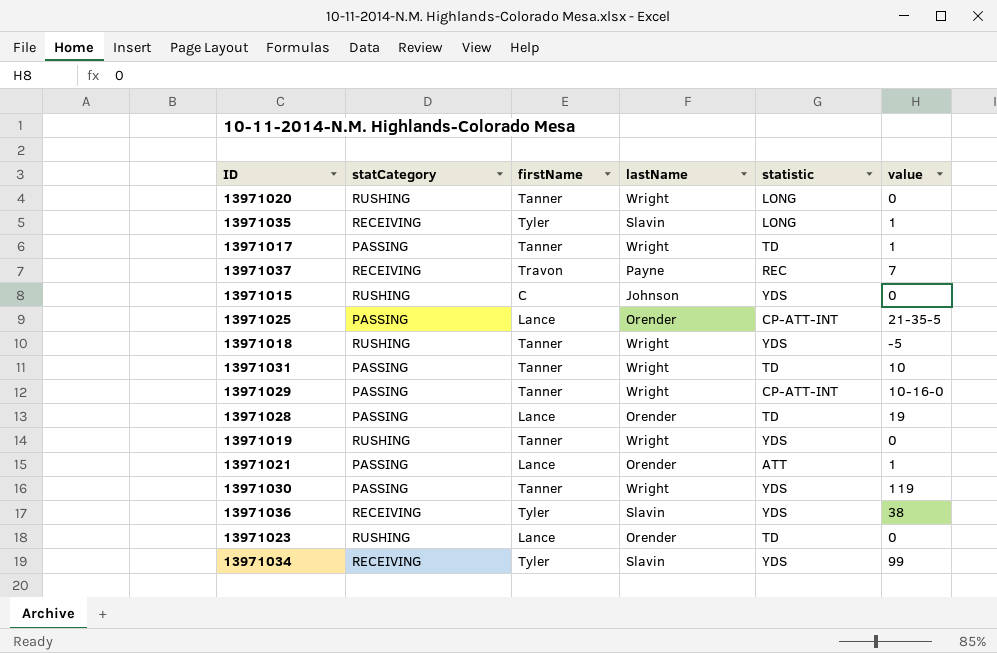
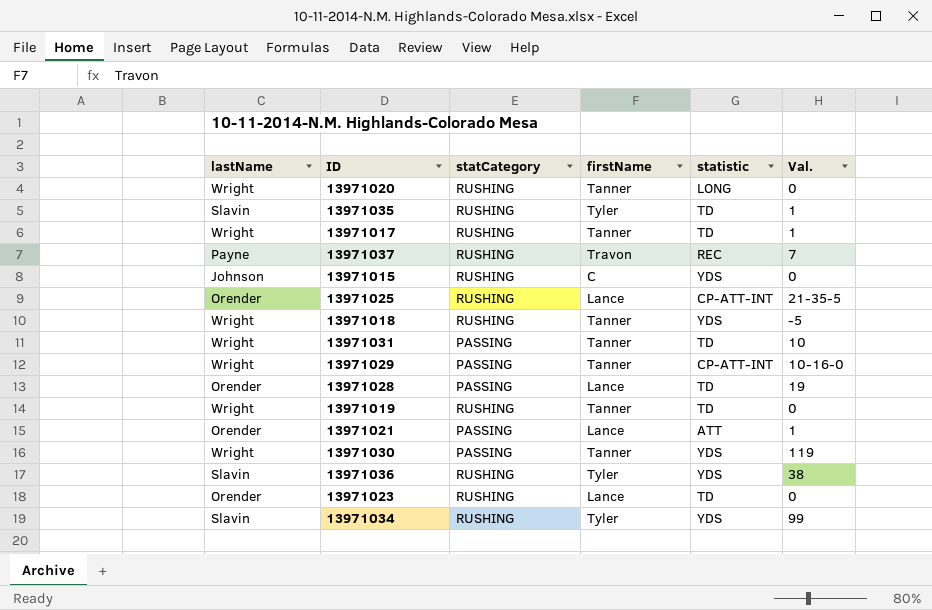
column lastName | position: 4 -> 1
column name: value -> Val.
13971035 | statCategory: RECEIVING -> RUSHING
13971035 | statistic: LONG -> TD
13971017 | statCategory: PASSING -> RUSHING
13971037 | statCategory: RECEIVING -> RUSHING
13971025 | statCategory: PASSING -> RUSHING
13971019 | statistic: YDS -> TD
13971036 | statCategory: RECEIVING -> RUSHING
13971034 | statCategory: RECEIVING -> RUSHING

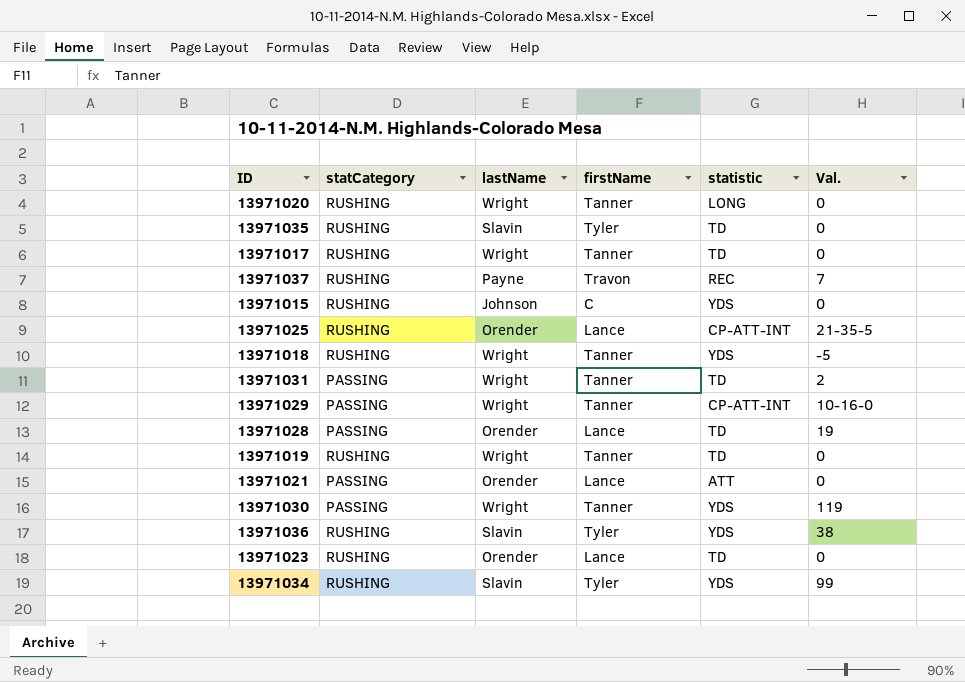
column lastName | position: 1 -> 3
13971035 | Val.: 1 -> 0
13971017 | Val.: 1 -> 0
13971031 | Val.: 10 -> 2
13971021 | Val.: 1 -> 0

